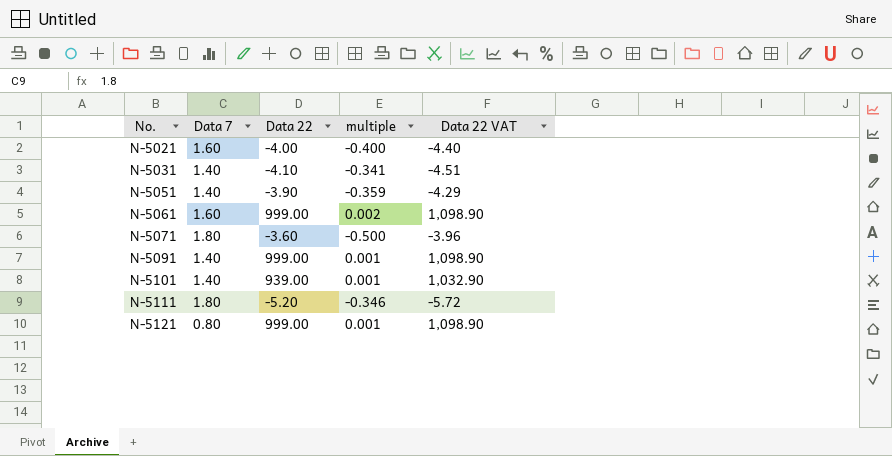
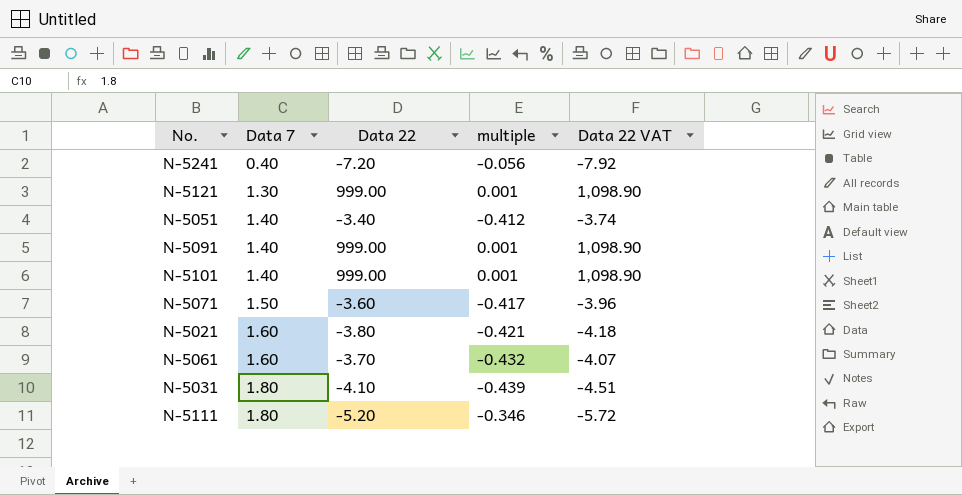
row order: No. ascending -> Data 7 ascending
row N-5241: none -> 0.40 | -7.20 | -0.056 | -7.92
N-5121 | Data 7: 0.80 -> 1.30
N-5051 | Data 22: -3.90 -> -3.40
N-5051 | multiple: -0.359 -> -0.412
N-5051 | Data 22 VAT: -4.29 -> -3.74
N-5101 | Data 22: 939.00 -> 999.00
N-5101 | Data 22 VAT: 1,032.90 -> 1,098.90
N-5071 | Data 7: 1.80 -> 1.50
N-5071 | multiple: -0.500 -> -0.417
N-5021 | Data 22: -4.00 -> -3.80
N-5021 | multiple: -0.400 -> -0.421
N-5021 | Data 22 VAT: -4.40 -> -4.18
N-5061 | Data 22: 999.00 -> -3.70
N-5061 | multiple: 0.002 -> -0.432
N-5061 | Data 22 VAT: 1,098.90 -> -4.07
N-5031 | Data 7: 1.40 -> 1.80
N-5031 | multiple: -0.341 -> -0.439

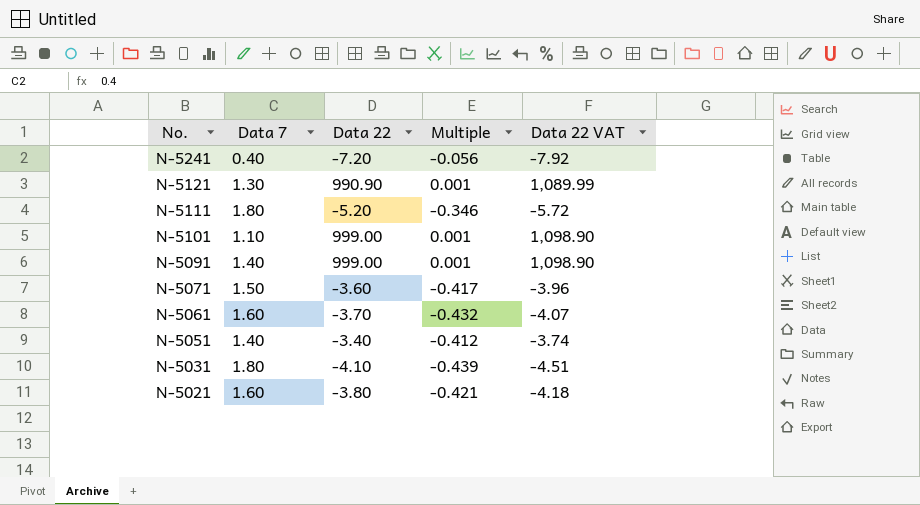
row order: Data 7 ascending -> No. descending
column name: multiple -> Multiple
N-5121 | Data 22: 999.00 -> 990.90
N-5121 | Data 22 VAT: 1,098.90 -> 1,089.99
N-5101 | Data 7: 1.40 -> 1.10

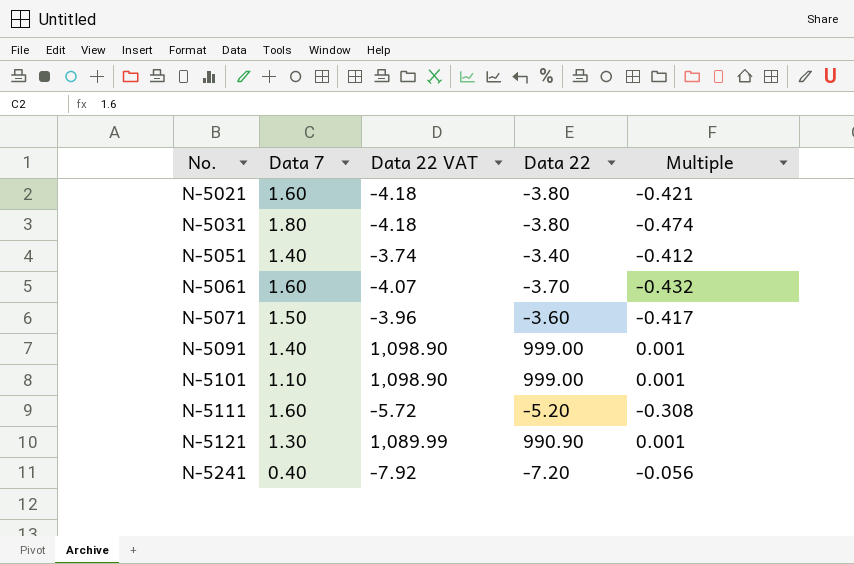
row order: No. descending -> No. ascending
column Data 22 VAT | position: 5 -> 3
N-5031 | Data 22 VAT: -4.51 -> -4.18
N-5031 | Data 22: -4.10 -> -3.80
N-5031 | Multiple: -0.439 -> -0.474
N-5111 | Data 7: 1.80 -> 1.60
N-5111 | Multiple: -0.346 -> -0.308

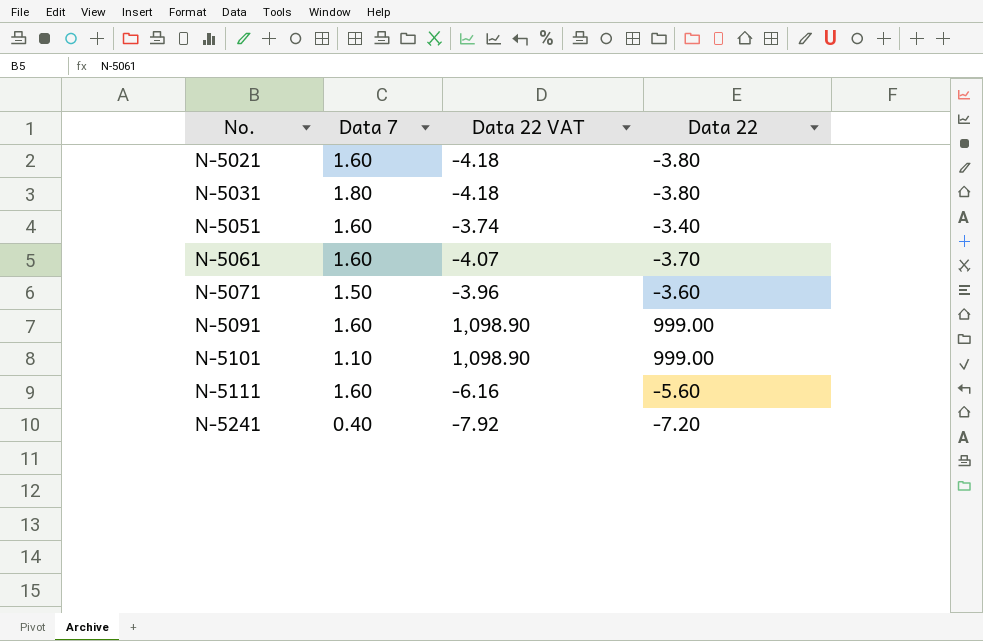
column Multiple | formula: [Data 7] / [Data 22] -> none
row N-5121: 1.30 | 1,089.99 | 990.90 | 0.001 -> none
N-5051 | Data 7: 1.40 -> 1.60
N-5091 | Data 7: 1.40 -> 1.60
N-5111 | Data 22 VAT: -5.72 -> -6.16
N-5111 | Data 22: -5.20 -> -5.60

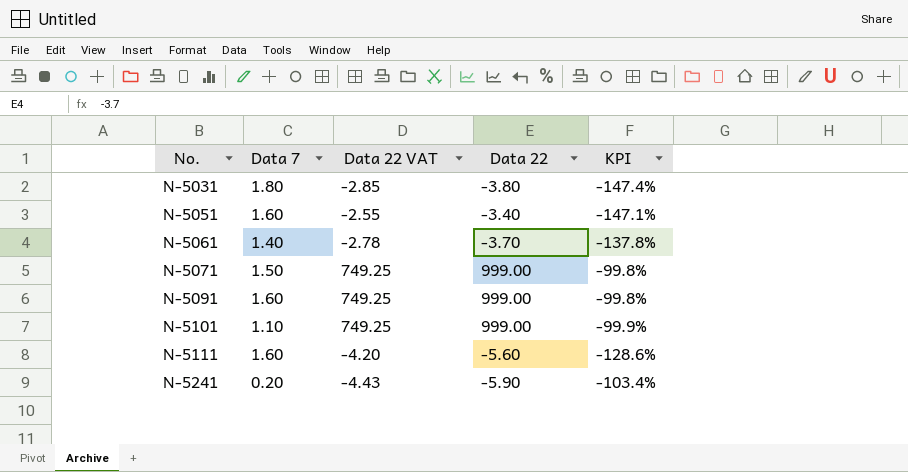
column Data 22 VAT | formula: [Data 22] * 1.1 -> [Data 22] * 0.75
column KPI | formula: none -> ([Data 7] - [Data 22]) / [Data 22]
row N-5021: 1.60 | -4.18 | -3.80 -> none
N-5061 | Data 7: 1.60 -> 1.40
N-5071 | Data 22: -3.60 -> 999.00
N-5241 | Data 7: 0.40 -> 0.20
N-5241 | Data 22: -7.20 -> -5.90

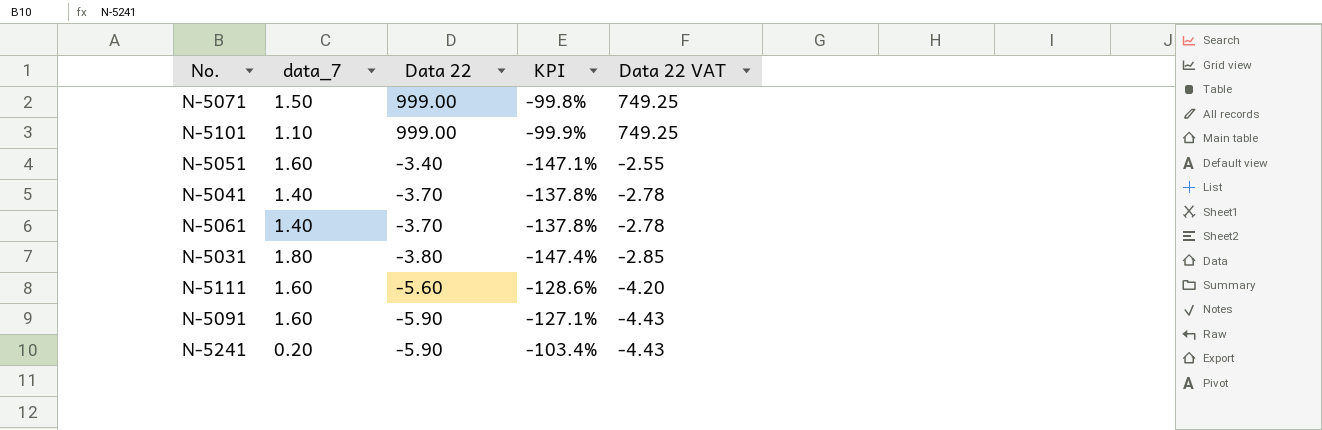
row order: No. ascending -> Data 22 descending
column name: Data 7 -> data_7
column Data 22 VAT | position: 3 -> 5
row N-5041: none -> 1.40 | -3.70 | -137.8% | -2.78
N-5091 | Data 22: 999.00 -> -5.90
N-5091 | KPI: -99.8% -> -127.1%
N-5091 | Data 22 VAT: 749.25 -> -4.43

